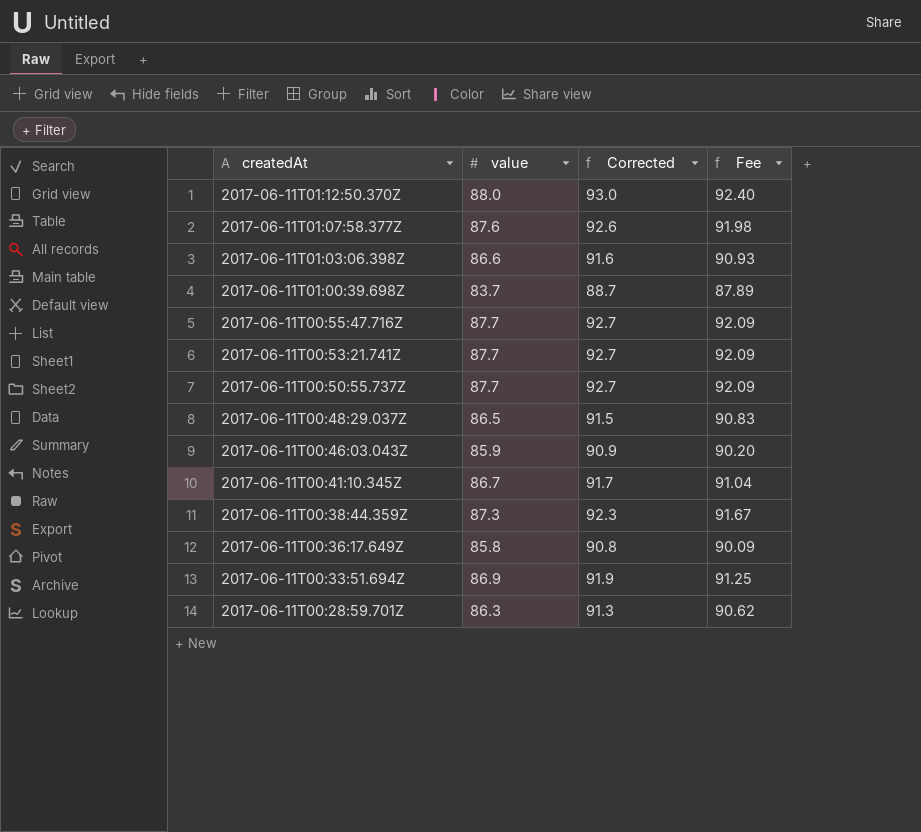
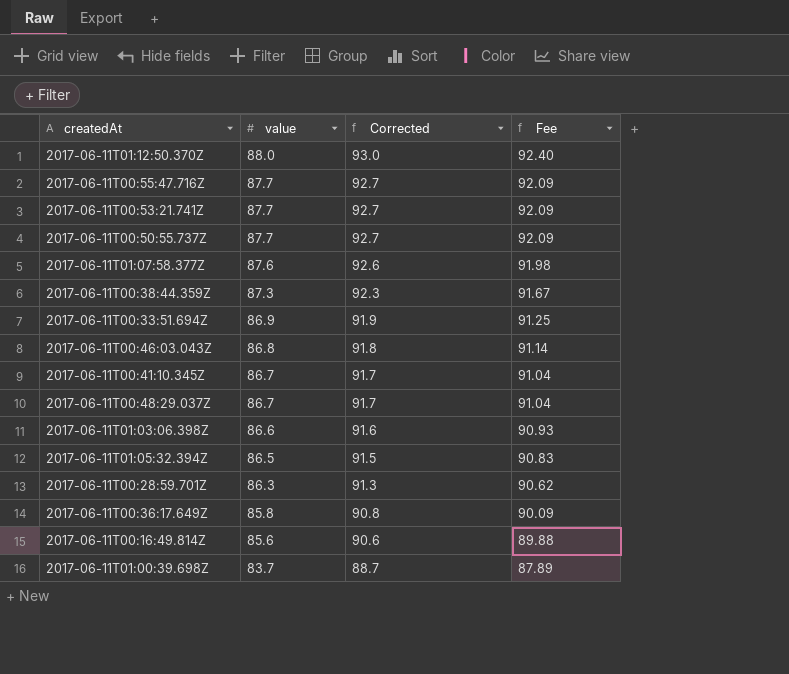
row order: createdAt descending -> value descending
2017-06-11T00:46:03.043Z | value: 85.9 -> 86.8
2017-06-11T00:46:03.043Z | Corrected: 90.9 -> 91.8
2017-06-11T00:46:03.043Z | Fee: 90.20 -> 91.14
2017-06-11T00:48:29.037Z | value: 86.5 -> 86.7
2017-06-11T00:48:29.037Z | Corrected: 91.5 -> 91.7
2017-06-11T00:48:29.037Z | Fee: 90.83 -> 91.04
row 2017-06-11T01:05:32.394Z: none -> 86.5 | 91.5 | 90.83
row 2017-06-11T00:16:49.814Z: none -> 85.6 | 90.6 | 89.88

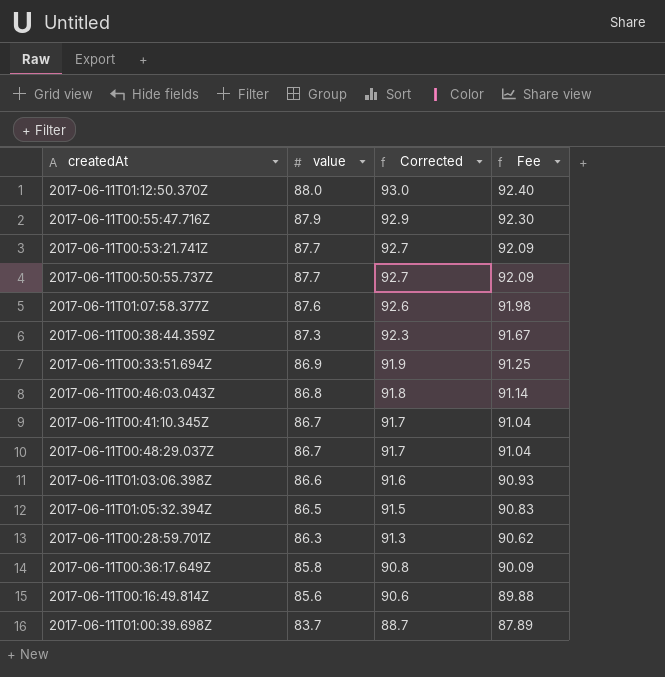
2017-06-11T00:55:47.716Z | value: 87.7 -> 87.9
2017-06-11T00:55:47.716Z | Corrected: 92.7 -> 92.9
2017-06-11T00:55:47.716Z | Fee: 92.09 -> 92.30

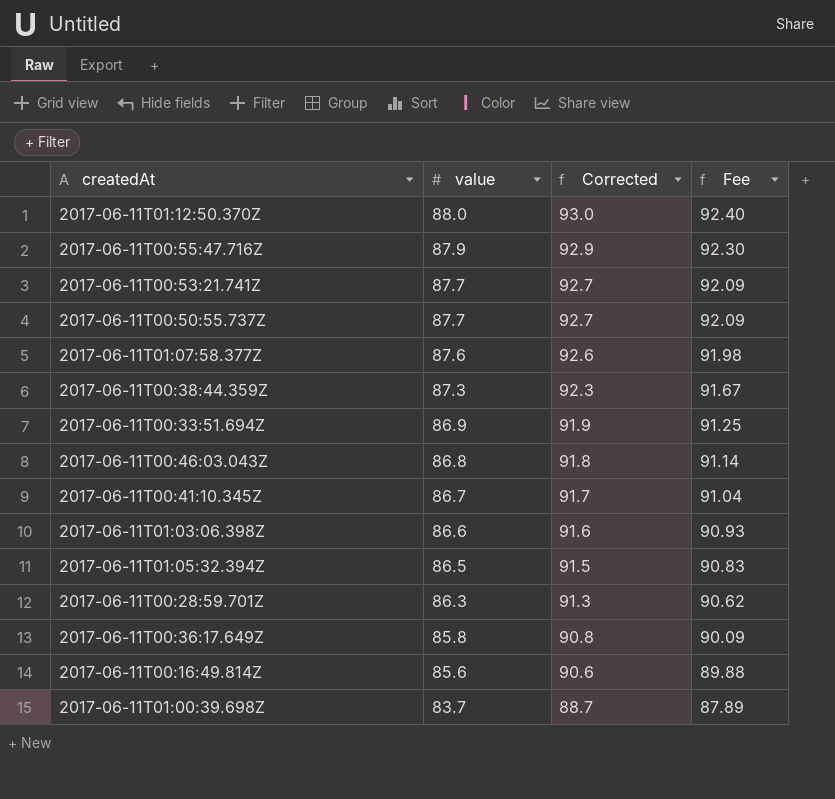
row 2017-06-11T00:48:29.037Z: 86.7 | 91.7 | 91.04 -> none

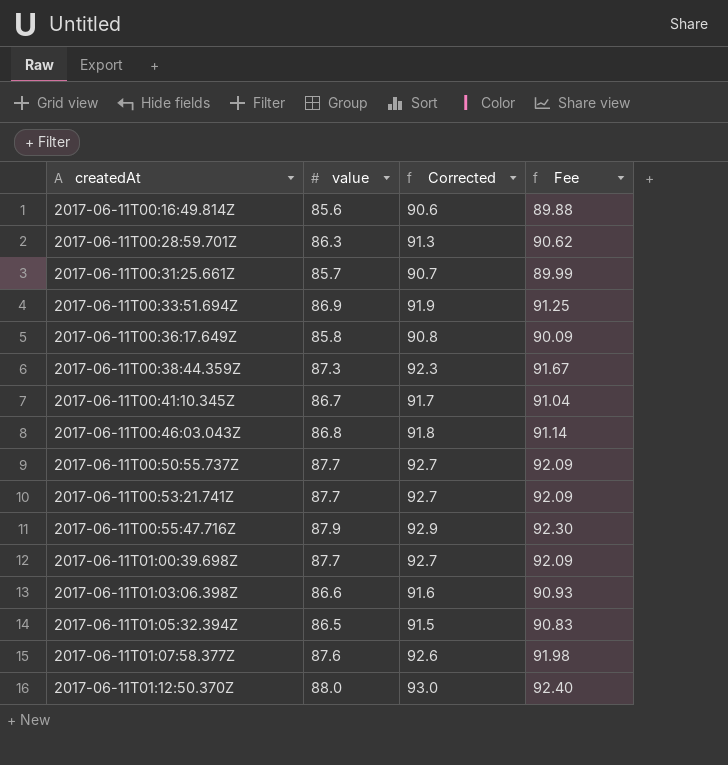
row order: value descending -> createdAt ascending
row 2017-06-11T00:31:25.661Z: none -> 85.7 | 90.7 | 89.99
2017-06-11T01:00:39.698Z | value: 83.7 -> 87.7
2017-06-11T01:00:39.698Z | Corrected: 88.7 -> 92.7
2017-06-11T01:00:39.698Z | Fee: 87.89 -> 92.09

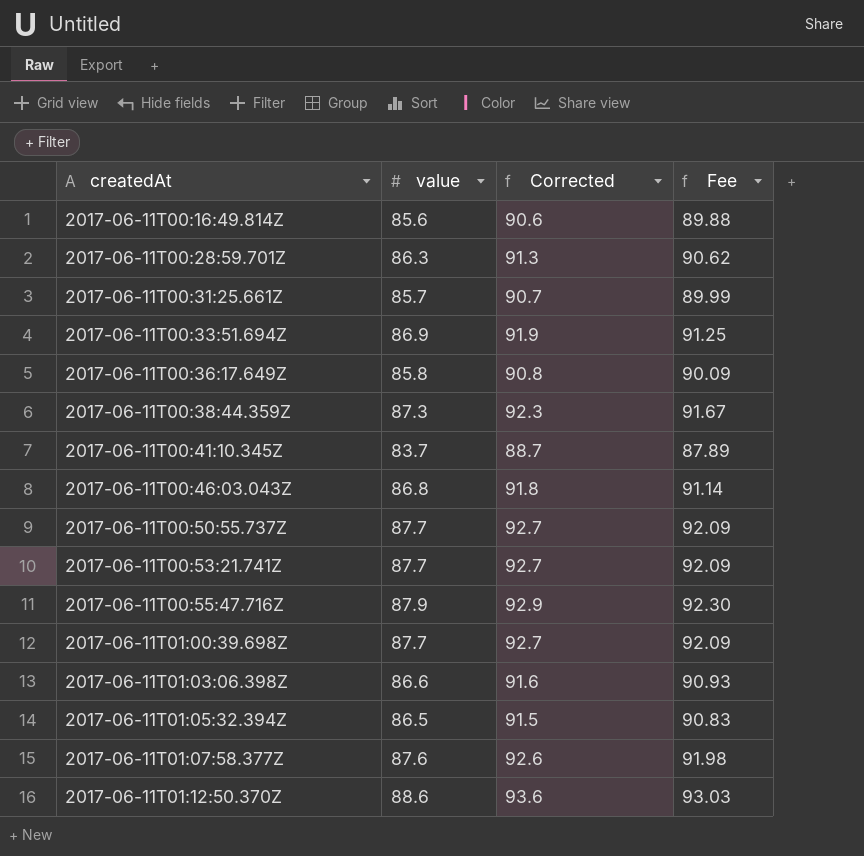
2017-06-11T00:41:10.345Z | value: 86.7 -> 83.7
2017-06-11T00:41:10.345Z | Corrected: 91.7 -> 88.7
2017-06-11T00:41:10.345Z | Fee: 91.04 -> 87.89
2017-06-11T01:12:50.370Z | value: 88.0 -> 88.6
2017-06-11T01:12:50.370Z | Corrected: 93.0 -> 93.6
2017-06-11T01:12:50.370Z | Fee: 92.40 -> 93.03

